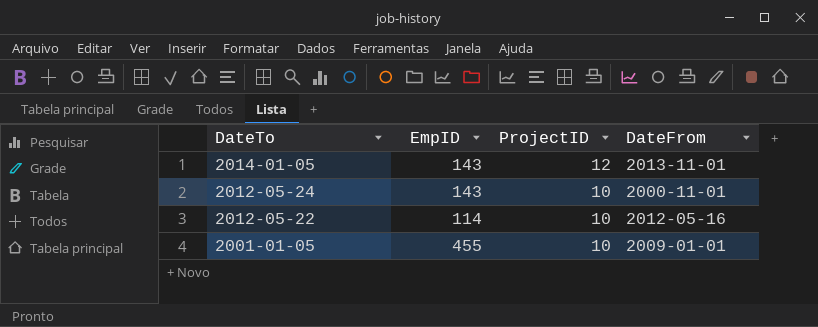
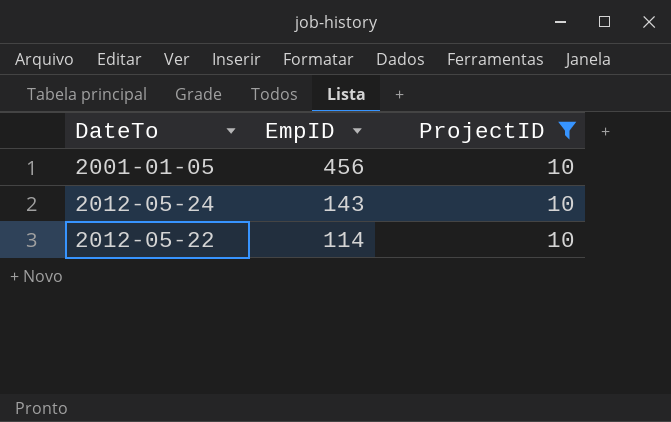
filter: none -> ProjectID = 10
row order: DateTo descending -> EmpID descending
column DateFrom | position: 4 -> none
2001-01-05 | EmpID: 455 -> 456

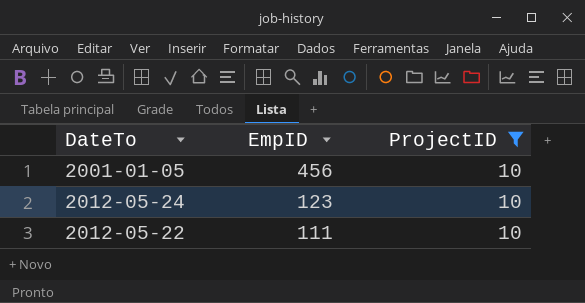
2012-05-24 | EmpID: 143 -> 123
2012-05-22 | EmpID: 114 -> 111

